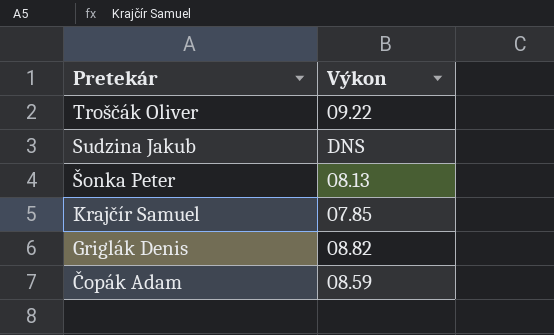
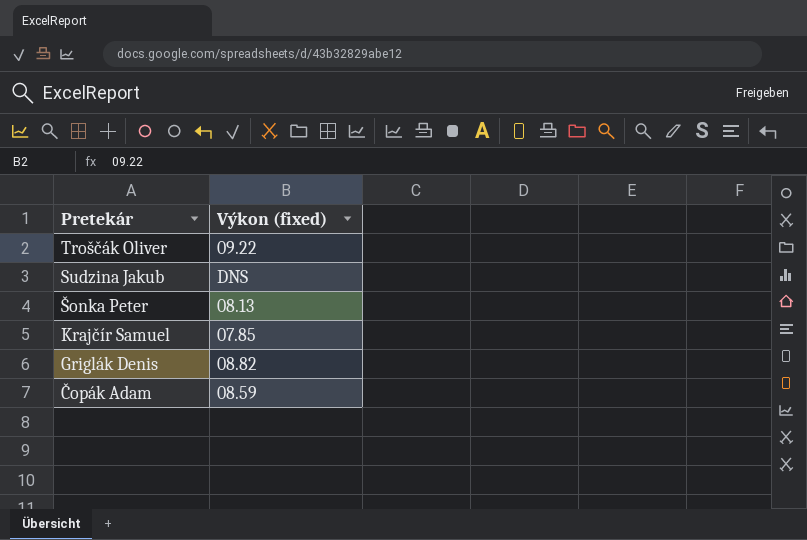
column name: Výkon -> Výkon (fixed)

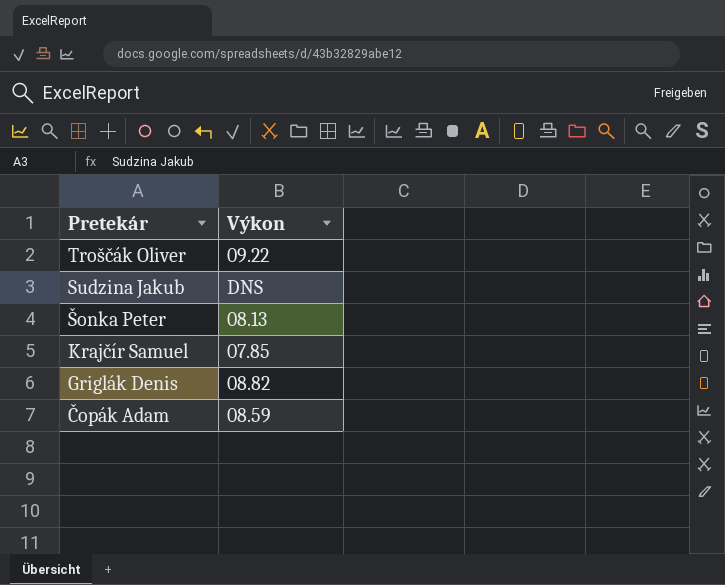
column name: Výkon (fixed) -> Výkon

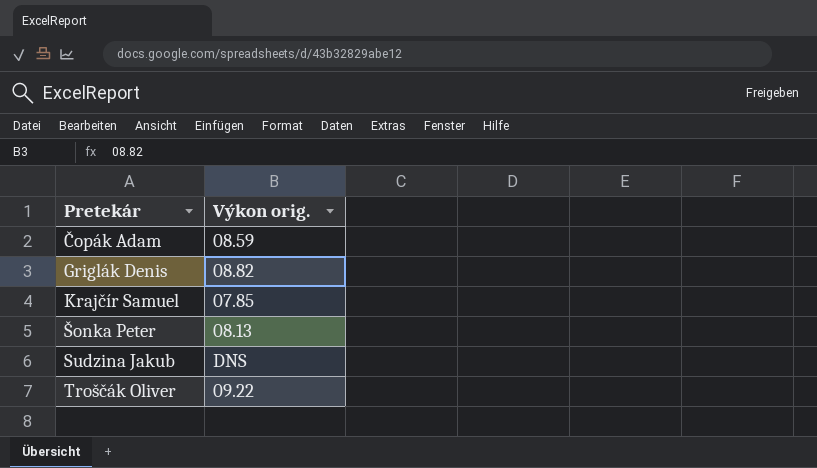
row order: Pretekár descending -> Pretekár ascending
column name: Výkon -> Výkon orig.

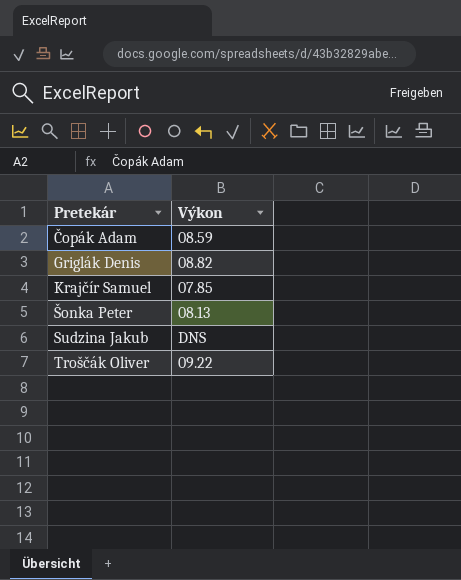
column name: Výkon orig. -> Výkon

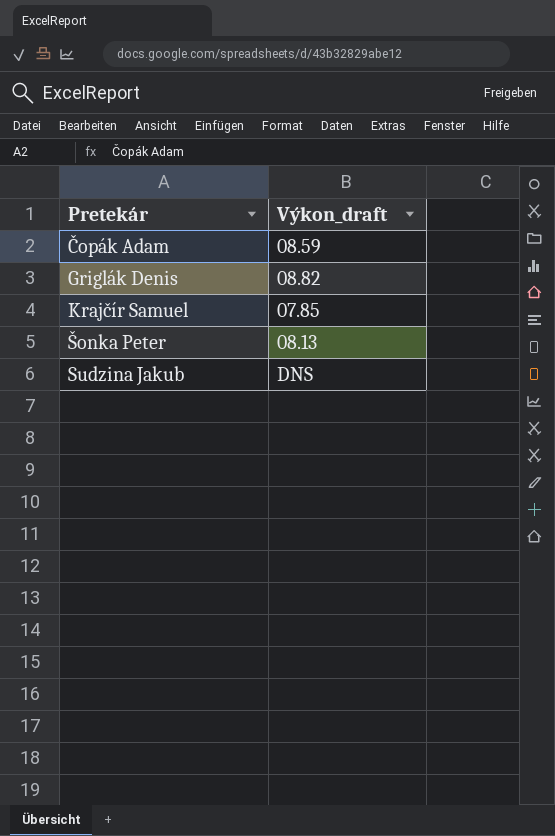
column name: Výkon -> Výkon_draft
row Troščák Oliver: 09.22 -> none

